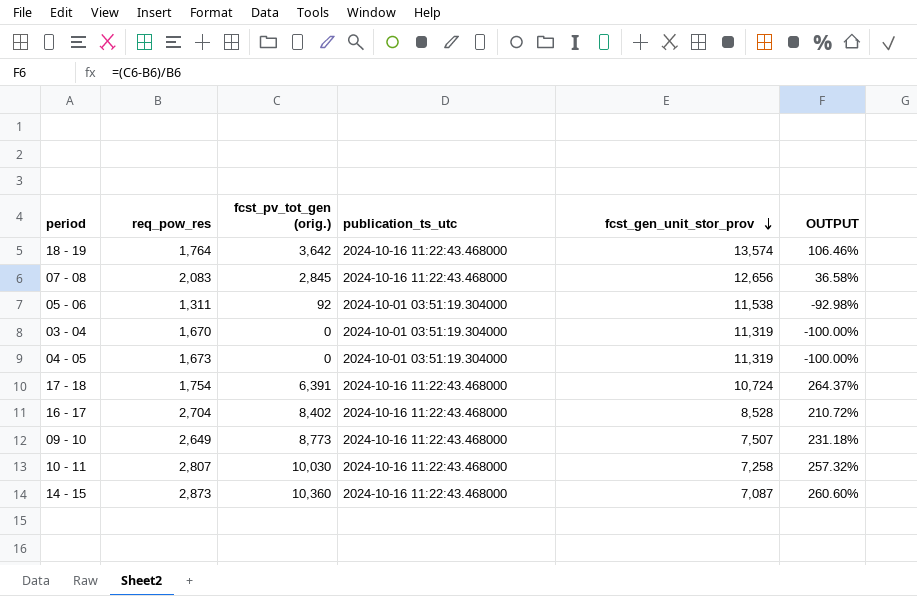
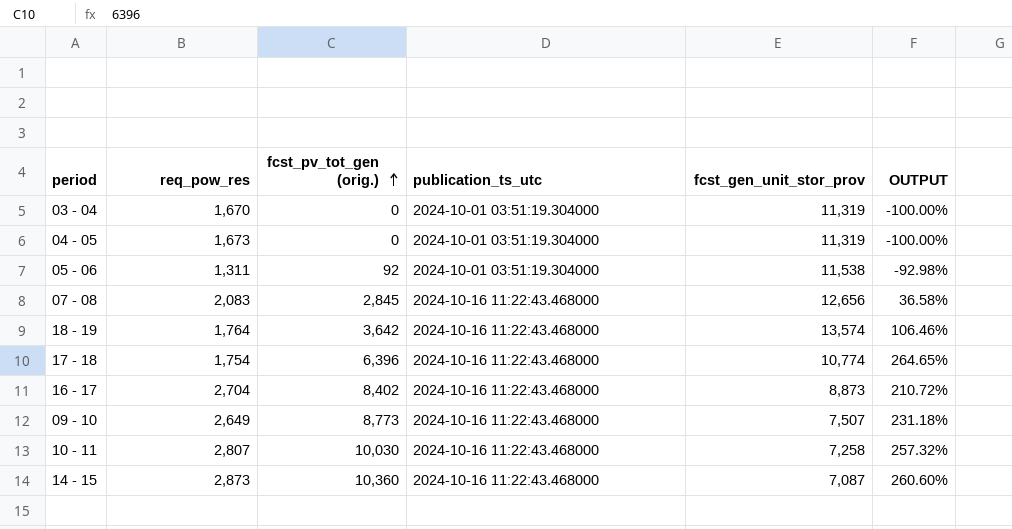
row order: fcst_gen_unit_stor_prov descending -> fcst_pv_tot_gen (orig.) ascending
17 - 18 | fcst_pv_tot_gen (orig.): 6,391 -> 6,396
17 - 18 | fcst_gen_unit_stor_prov: 10,724 -> 10,774
17 - 18 | OUTPUT: 264.37% -> 264.65%
16 - 17 | fcst_gen_unit_stor_prov: 8,528 -> 8,873

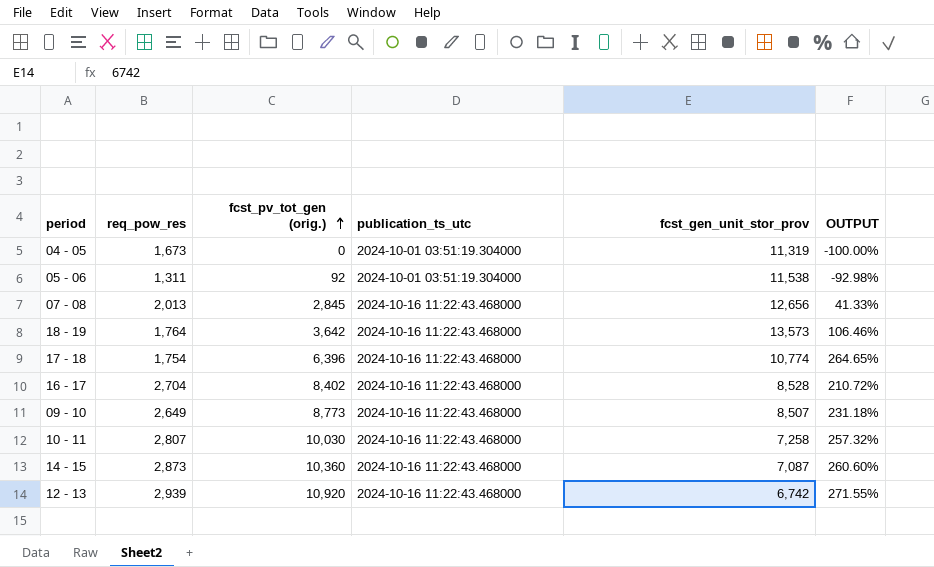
row 03 - 04: 1,670 | 0 | 2024-10-01 03:51:19.304000 | 11,319 | -100.00% -> none
07 - 08 | req_pow_res: 2,083 -> 2,013
07 - 08 | OUTPUT: 36.58% -> 41.33%
18 - 19 | fcst_gen_unit_stor_prov: 13,574 -> 13,573
16 - 17 | fcst_gen_unit_stor_prov: 8,873 -> 8,528
09 - 10 | fcst_gen_unit_stor_prov: 7,507 -> 8,507
row 12 - 13: none -> 2,939 | 10,920 | 2024-10-16 11:22:43.468000 | 6,742 | 271.55%

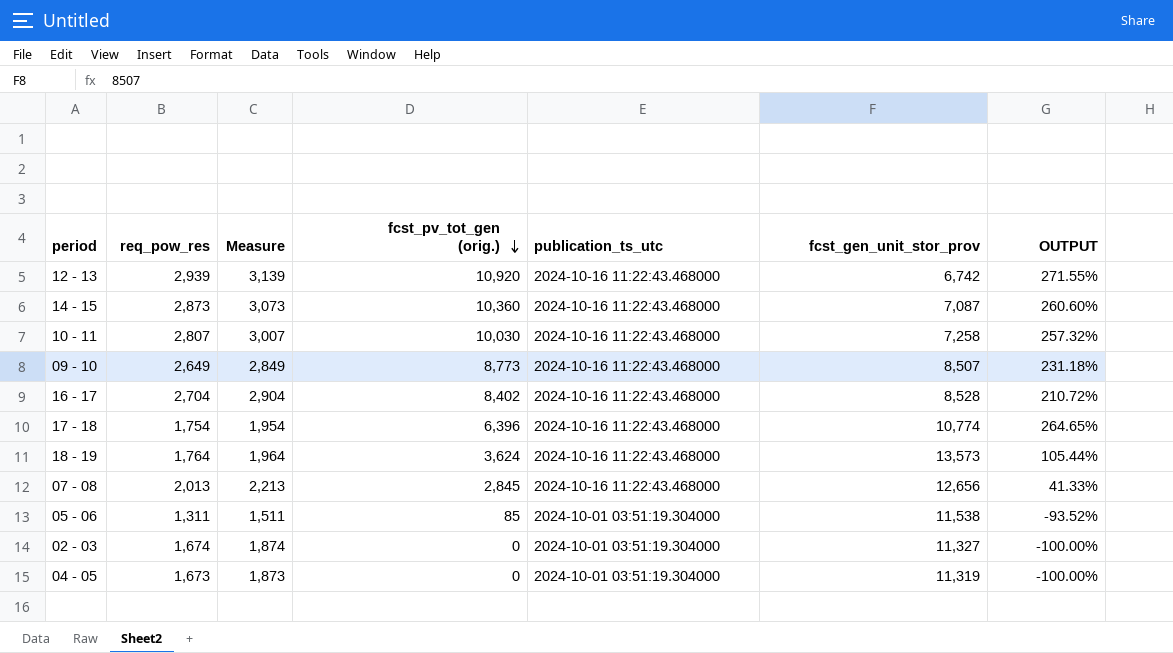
row order: fcst_pv_tot_gen (orig.) ascending -> fcst_pv_tot_gen (orig.) descending
column Measure | formula: none -> [req_pow_res] + 200
18 - 19 | fcst_pv_tot_gen (orig.): 3,642 -> 3,624
18 - 19 | OUTPUT: 106.46% -> 105.44%
05 - 06 | fcst_pv_tot_gen (orig.): 92 -> 85
05 - 06 | OUTPUT: -92.98% -> -93.52%
row 02 - 03: none -> 1,674 | 1,874 | 0 | 2024-10-01 03:51:19.304000 | 11,327 | -100.00%

